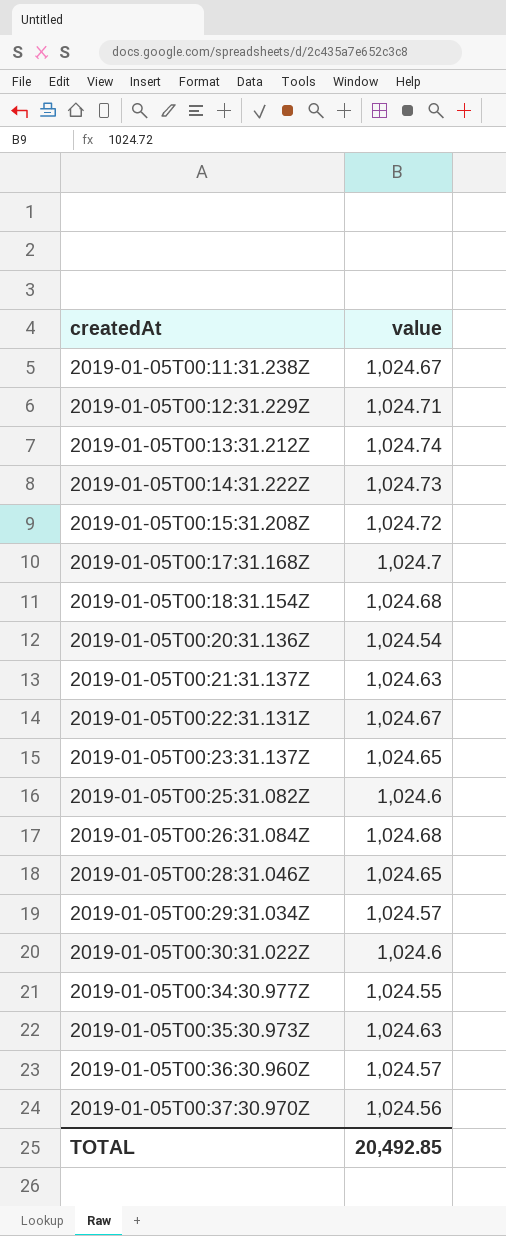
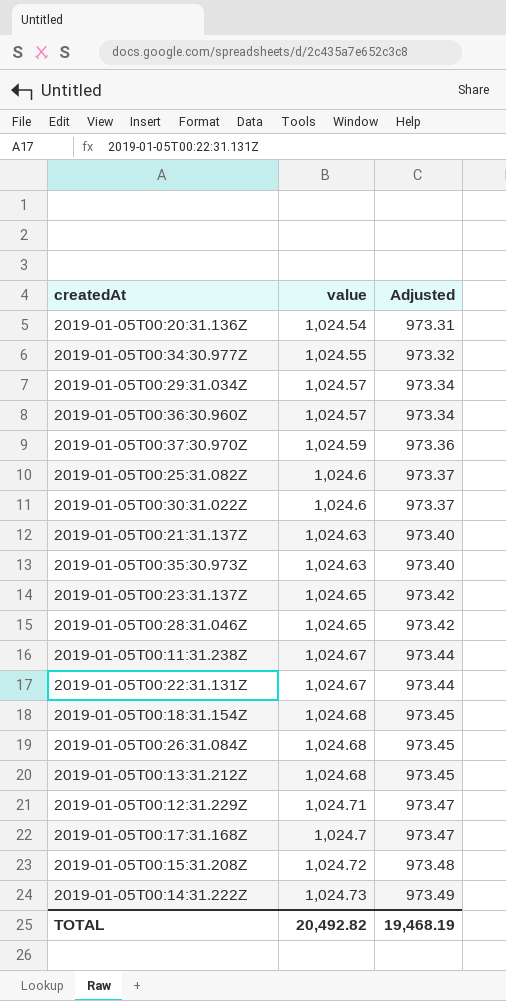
row order: createdAt ascending -> Adjusted ascending
column Adjusted | formula: none -> [value] * 0.95
2019-01-05T00:37:30.970Z | value: 1,024.56 -> 1,024.59
2019-01-05T00:13:31.212Z | value: 1,024.74 -> 1,024.68
TOTAL | value: 20,492.85 -> 20,492.82

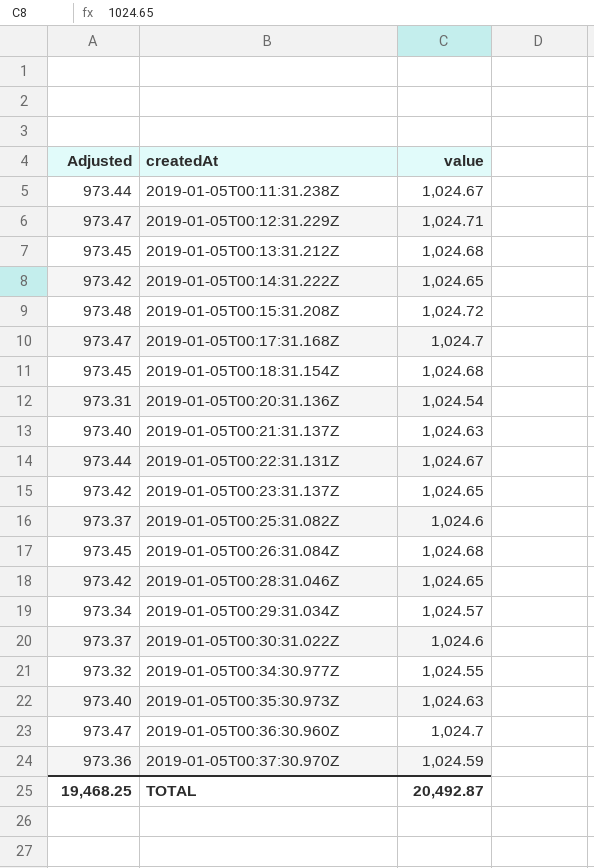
row order: Adjusted ascending -> createdAt ascending
column Adjusted | position: 3 -> 1
2019-01-05T00:14:31.222Z | Adjusted: 973.49 -> 973.42
2019-01-05T00:14:31.222Z | value: 1,024.73 -> 1,024.65
2019-01-05T00:36:30.960Z | Adjusted: 973.34 -> 973.47
2019-01-05T00:36:30.960Z | value: 1,024.57 -> 1,024.7
TOTAL | Adjusted: 19,468.19 -> 19,468.25
TOTAL | value: 20,492.82 -> 20,492.87

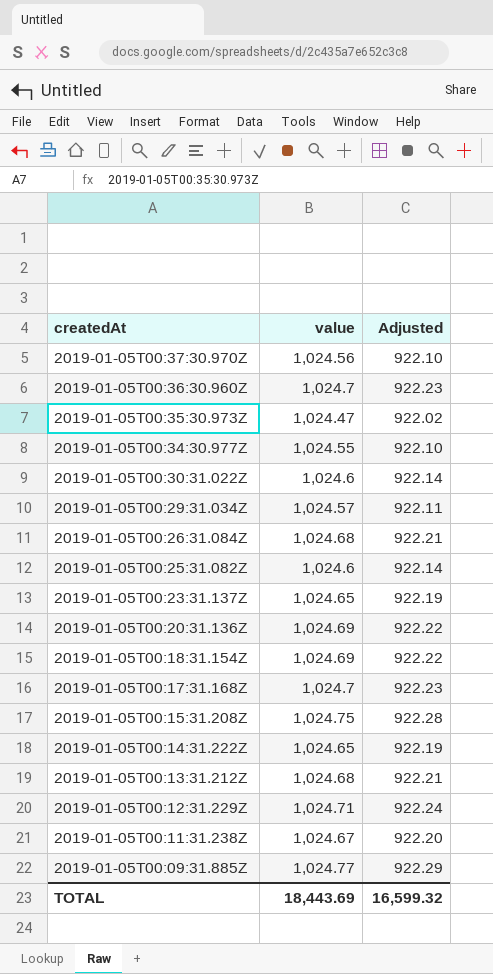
row order: createdAt ascending -> createdAt descending
column Adjusted | formula: [value] * 0.95 -> [value] * 0.9
column Adjusted | position: 1 -> 3
row 2019-01-05T00:21:31.137Z: 973.40 | 1,024.63 -> none
row 2019-01-05T00:22:31.131Z: 973.44 | 1,024.67 -> none
row 2019-01-05T00:28:31.046Z: 973.42 | 1,024.65 -> none
2019-01-05T00:37:30.970Z | value: 1,024.59 -> 1,024.56
2019-01-05T00:35:30.973Z | value: 1,024.63 -> 1,024.47
2019-01-05T00:20:31.136Z | value: 1,024.54 -> 1,024.69
2019-01-05T00:18:31.154Z | value: 1,024.68 -> 1,024.69
2019-01-05T00:15:31.208Z | value: 1,024.72 -> 1,024.75
row 2019-01-05T00:09:31.885Z: none -> 1,024.77 | 922.29
TOTAL | value: 20,492.87 -> 18,443.69
TOTAL | Adjusted: 19,468.25 -> 16,599.32

